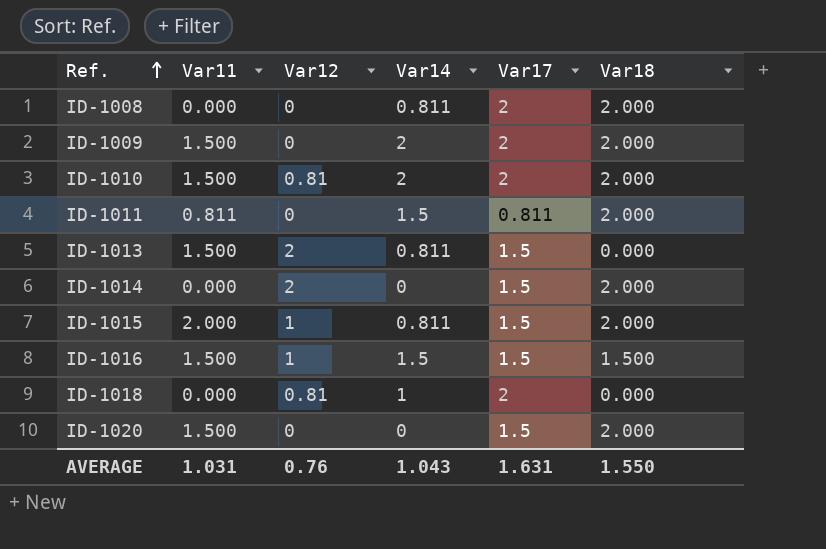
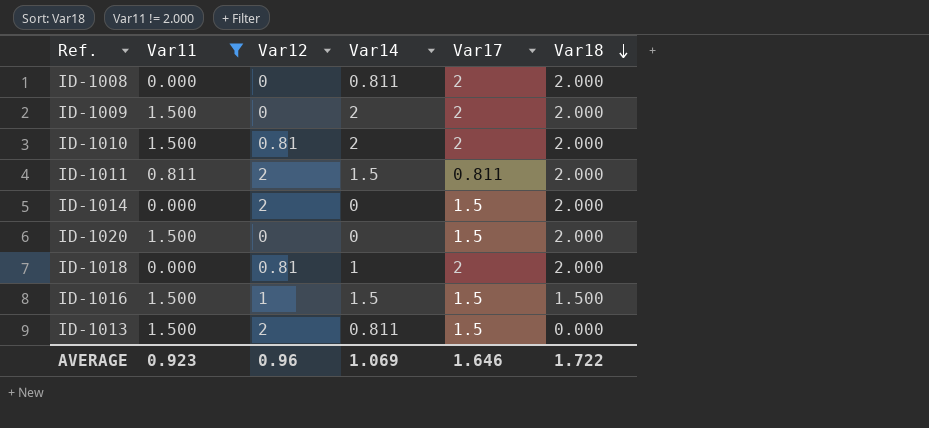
filter: none -> Var11 != 2.000
row order: Ref. ascending -> Var18 descending
ID-1011 | Var12: 0 -> 2
ID-1018 | Var18: 0.000 -> 2.000
AVERAGE | Var11: 1.031 -> 0.923
AVERAGE | Var12: 0.76 -> 0.96
AVERAGE | Var14: 1.043 -> 1.069
AVERAGE | Var17: 1.631 -> 1.646
AVERAGE | Var18: 1.550 -> 1.722

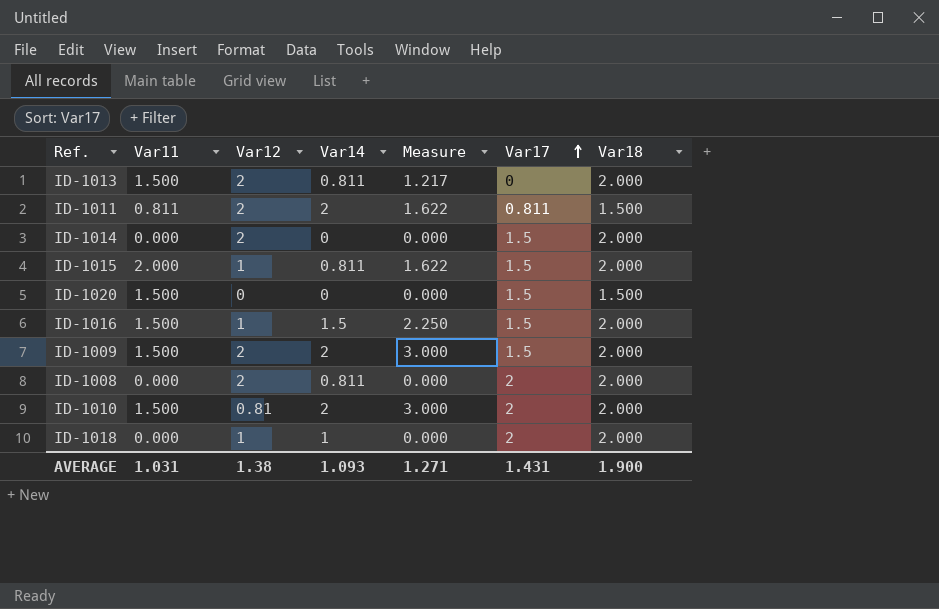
filter: Var11 != 2.000 -> none
row order: Var18 descending -> Var17 ascending
column Measure | formula: none -> [Var11] * [Var14]
ID-1013 | Var17: 1.5 -> 0
ID-1013 | Var18: 0.000 -> 2.000
ID-1011 | Var14: 1.5 -> 2
ID-1011 | Var18: 2.000 -> 1.500
ID-1020 | Var18: 2.000 -> 1.500
ID-1016 | Var18: 1.500 -> 2.000
ID-1009 | Var12: 0 -> 2
ID-1009 | Var17: 2 -> 1.5
ID-1008 | Var12: 0 -> 2
ID-1018 | Var12: 0.81 -> 1
AVERAGE | Var11: 0.923 -> 1.031
AVERAGE | Var12: 0.96 -> 1.38
AVERAGE | Var14: 1.069 -> 1.093
AVERAGE | Var17: 1.646 -> 1.431
AVERAGE | Var18: 1.722 -> 1.900

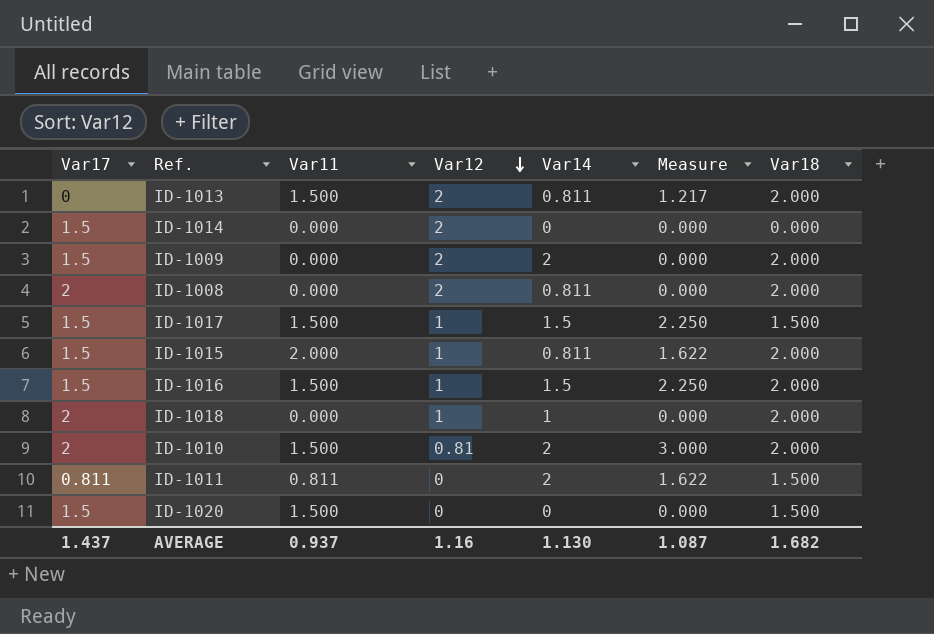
row order: Var17 ascending -> Var12 descending
column Var17 | position: 6 -> 1
ID-1014 | Var18: 2.000 -> 0.000
ID-1009 | Var11: 1.500 -> 0.000
ID-1009 | Measure: 3.000 -> 0.000
row ID-1017: none -> 1.5 | 1.500 | 1 | 1.5 | 2.250 | 1.500
ID-1011 | Var12: 2 -> 0
AVERAGE | Var17: 1.431 -> 1.437
AVERAGE | Var11: 1.031 -> 0.937
AVERAGE | Var12: 1.38 -> 1.16
AVERAGE | Var14: 1.093 -> 1.130
AVERAGE | Measure: 1.271 -> 1.087
AVERAGE | Var18: 1.900 -> 1.682

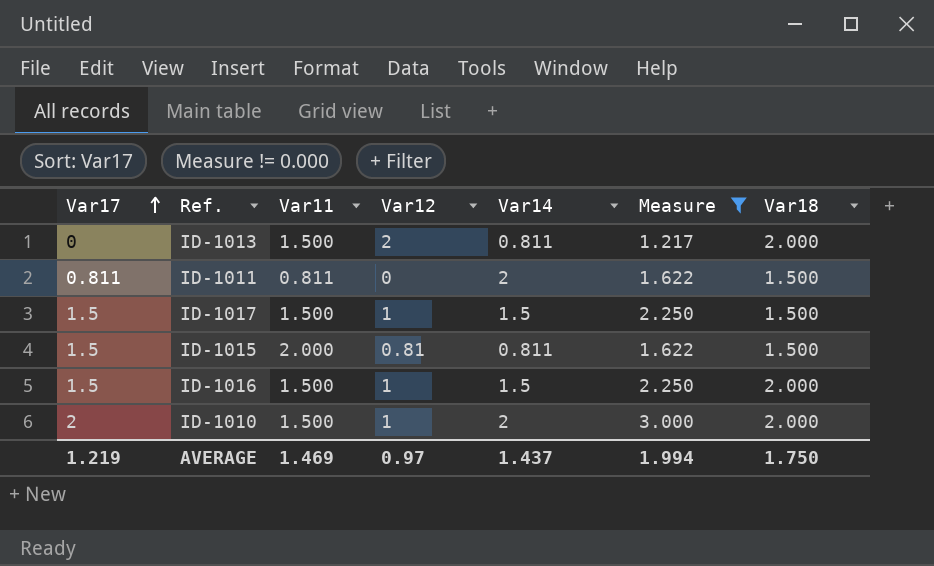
filter: none -> Measure != 0.000
row order: Var12 descending -> Var17 ascending
ID-1015 | Var12: 1 -> 0.81
ID-1015 | Var18: 2.000 -> 1.500
ID-1010 | Var12: 0.81 -> 1
AVERAGE | Var17: 1.437 -> 1.219
AVERAGE | Var11: 0.937 -> 1.469
AVERAGE | Var12: 1.16 -> 0.97
AVERAGE | Var14: 1.130 -> 1.437
AVERAGE | Measure: 1.087 -> 1.994
AVERAGE | Var18: 1.682 -> 1.750

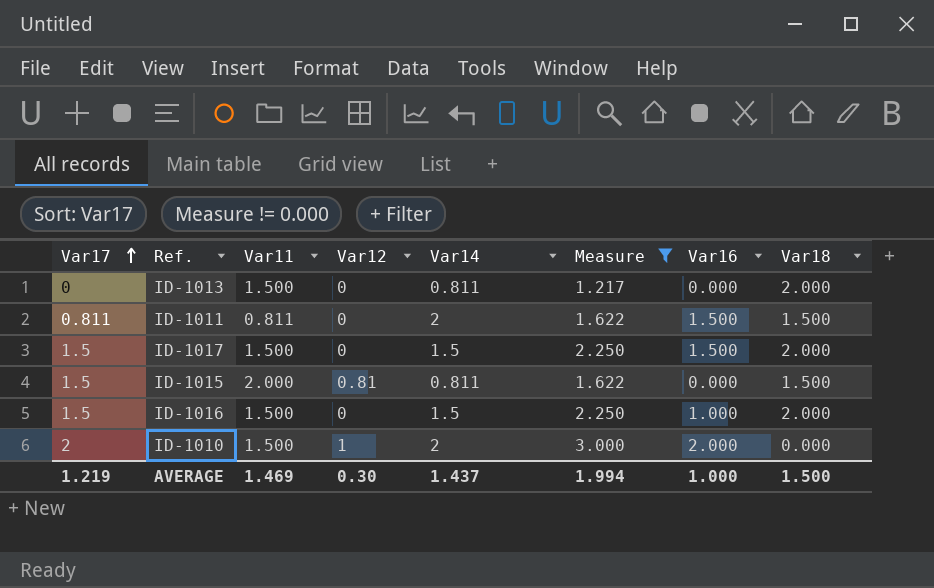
column Var16 | position: none -> 7
ID-1013 | Var12: 2 -> 0
ID-1017 | Var12: 1 -> 0
ID-1017 | Var18: 1.500 -> 2.000
ID-1016 | Var12: 1 -> 0
ID-1010 | Var18: 2.000 -> 0.000
AVERAGE | Var12: 0.97 -> 0.30
AVERAGE | Var18: 1.750 -> 1.500

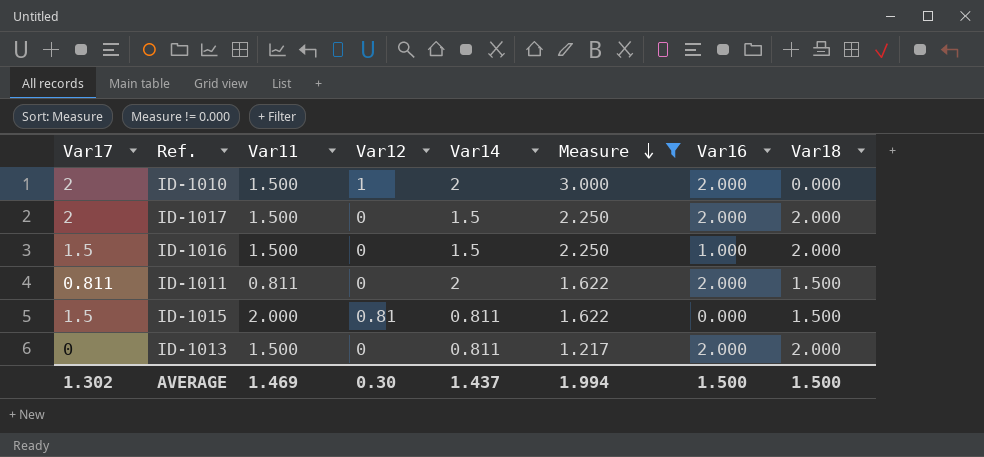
row order: Var17 ascending -> Measure descending
ID-1017 | Var17: 1.5 -> 2
ID-1017 | Var16: 1.500 -> 2.000
ID-1011 | Var16: 1.500 -> 2.000
ID-1013 | Var16: 0.000 -> 2.000
AVERAGE | Var17: 1.219 -> 1.302
AVERAGE | Var16: 1.000 -> 1.500

